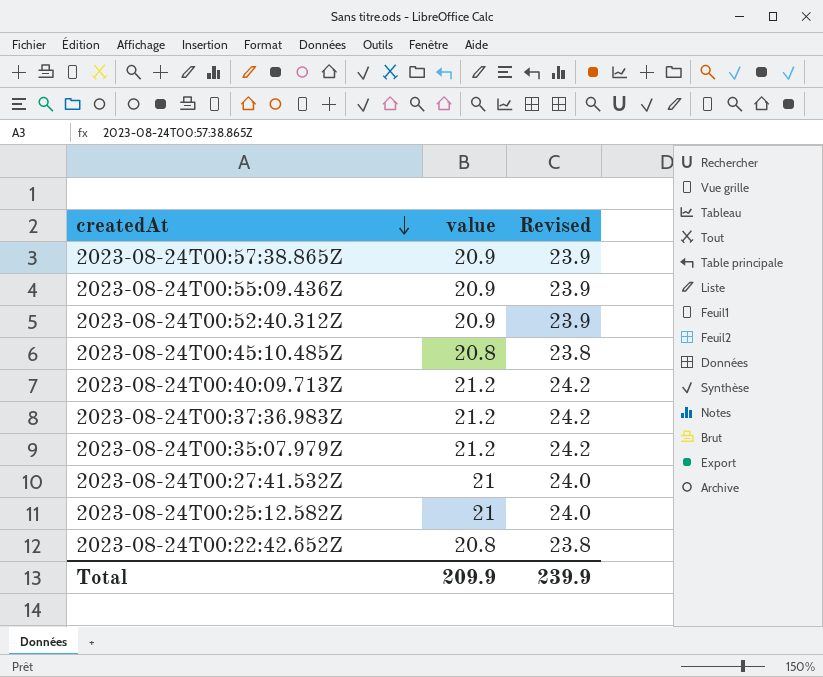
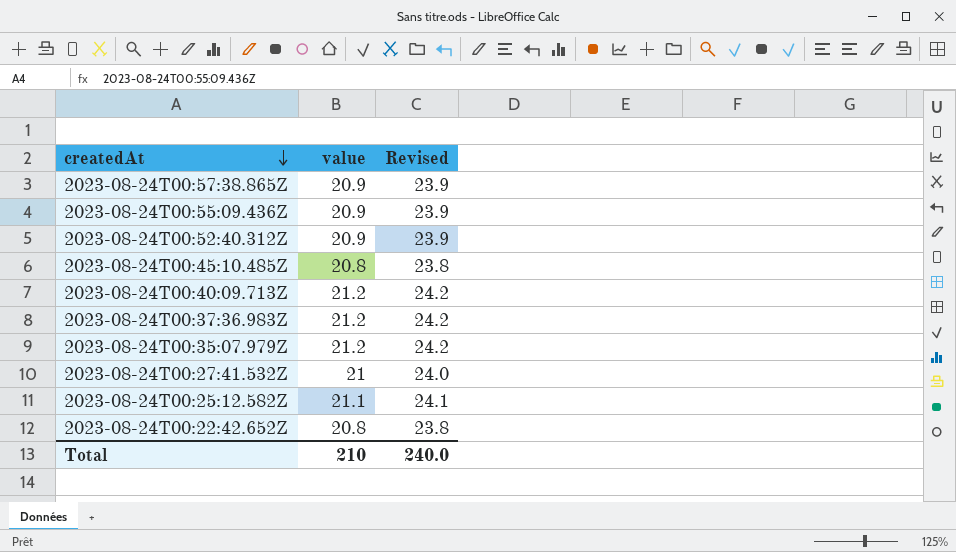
2023-08-24T00:25:12.582Z | value: 21 -> 21.1
2023-08-24T00:25:12.582Z | Revised: 24.0 -> 24.1
Total | value: 209.9 -> 210
Total | Revised: 239.9 -> 240.0

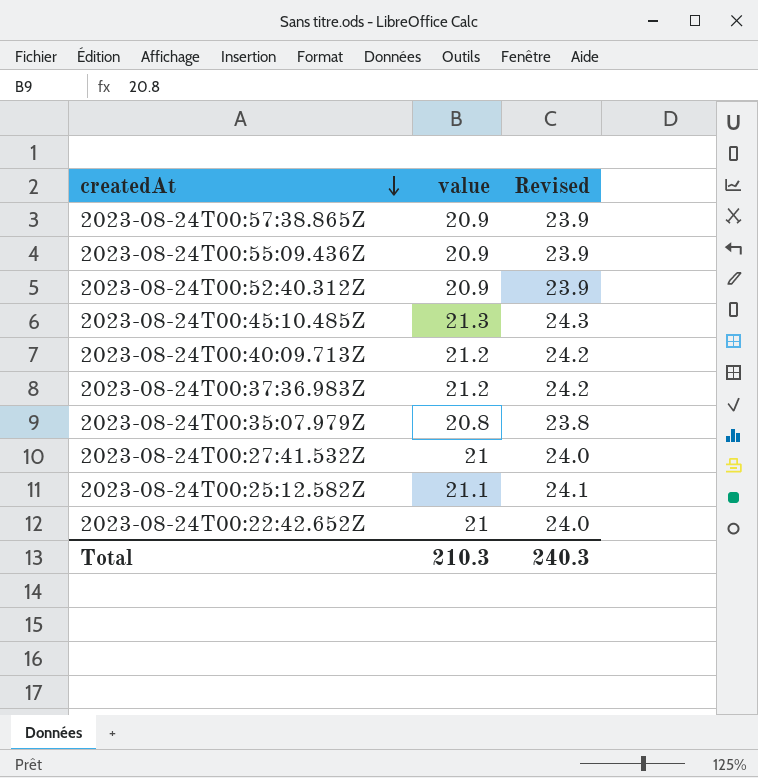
2023-08-24T00:45:10.485Z | value: 20.8 -> 21.3
2023-08-24T00:45:10.485Z | Revised: 23.8 -> 24.3
2023-08-24T00:35:07.979Z | value: 21.2 -> 20.8
2023-08-24T00:35:07.979Z | Revised: 24.2 -> 23.8
2023-08-24T00:22:42.652Z | value: 20.8 -> 21
2023-08-24T00:22:42.652Z | Revised: 23.8 -> 24.0
Total | value: 210 -> 210.3
Total | Revised: 240.0 -> 240.3

